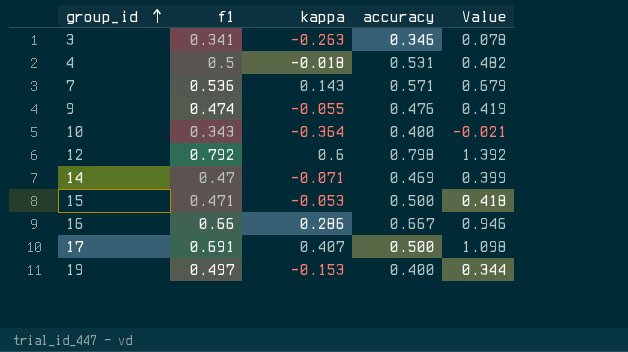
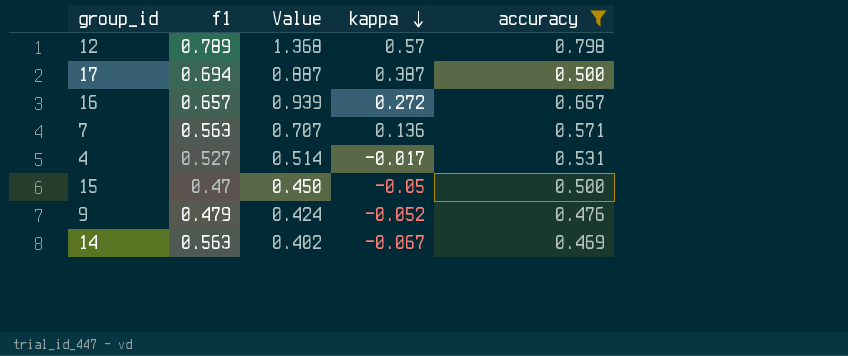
filter: none -> accuracy >= 0.469
row order: group_id ascending -> kappa descending
column Value | formula: [f1] + [kappa] -> [kappa] + [accuracy]
column Value | position: 5 -> 3
12 | f1: 0.792 -> 0.789
12 | kappa: 0.6 -> 0.57
17 | f1: 0.691 -> 0.694
17 | kappa: 0.407 -> 0.387
16 | f1: 0.66 -> 0.657
16 | kappa: 0.286 -> 0.272
7 | f1: 0.536 -> 0.563
7 | kappa: 0.143 -> 0.136
4 | f1: 0.5 -> 0.527
4 | kappa: -0.018 -> -0.017
15 | f1: 0.471 -> 0.47
15 | kappa: -0.053 -> -0.05
9 | f1: 0.474 -> 0.479
9 | kappa: -0.055 -> -0.052
14 | f1: 0.47 -> 0.563
14 | kappa: -0.071 -> -0.067

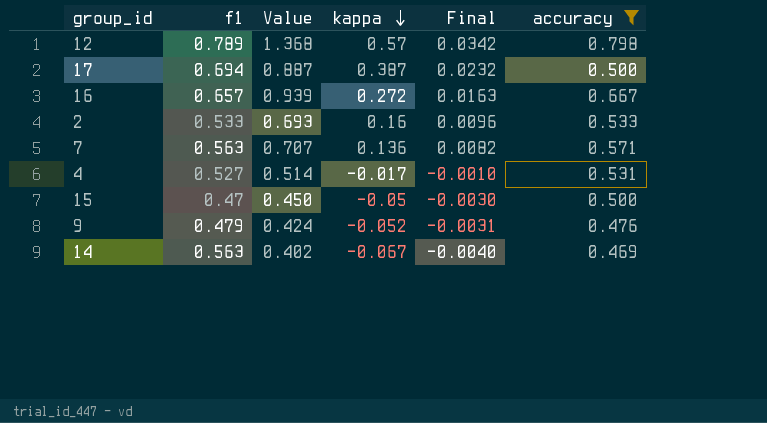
column Final | formula: none -> [kappa] * 0.06
row 2: none -> 0.533 | 0.693 | 0.16 | 0.0096 | 0.533

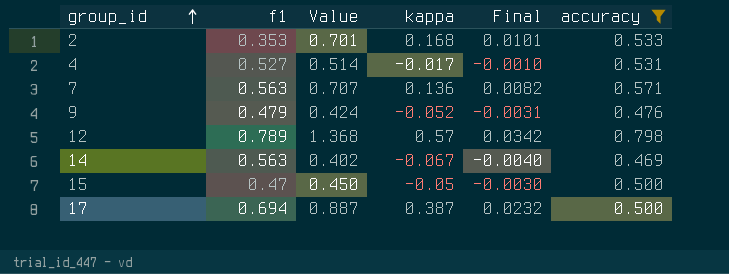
row order: kappa descending -> group_id ascending
row 16: 0.657 | 0.939 | 0.272 | 0.0163 | 0.667 -> none
2 | f1: 0.533 -> 0.353
2 | Value: 0.693 -> 0.701
2 | kappa: 0.16 -> 0.168
2 | Final: 0.0096 -> 0.0101

